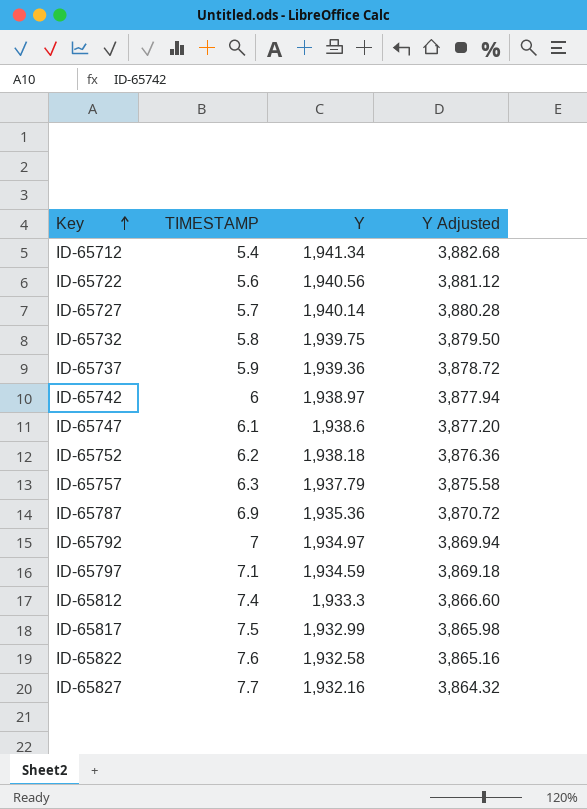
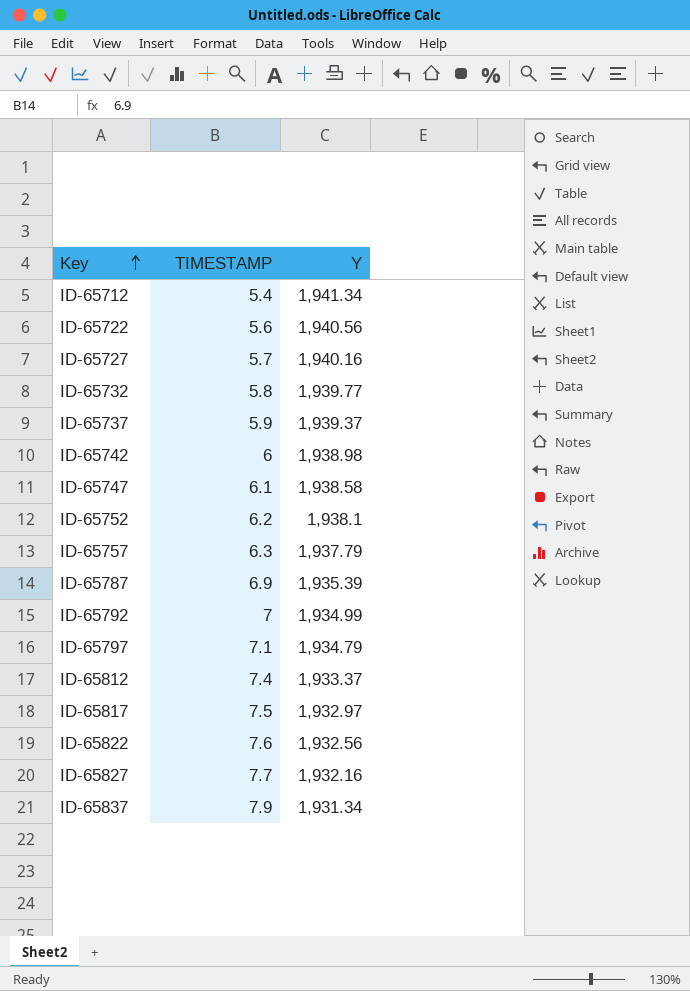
column Y Adjusted | formula: [Y] * 2 -> none
ID-65727 | Y: 1,940.14 -> 1,940.16
ID-65732 | Y: 1,939.75 -> 1,939.77
ID-65737 | Y: 1,939.36 -> 1,939.37
ID-65742 | Y: 1,938.97 -> 1,938.98
ID-65747 | Y: 1,938.6 -> 1,938.58
ID-65752 | Y: 1,938.18 -> 1,938.1
ID-65787 | Y: 1,935.36 -> 1,935.39
ID-65792 | Y: 1,934.97 -> 1,934.99
ID-65797 | Y: 1,934.59 -> 1,934.79
ID-65812 | Y: 1,933.3 -> 1,933.37
ID-65817 | Y: 1,932.99 -> 1,932.97
ID-65822 | Y: 1,932.58 -> 1,932.56
row ID-65837: none -> 7.9 | 1,931.34

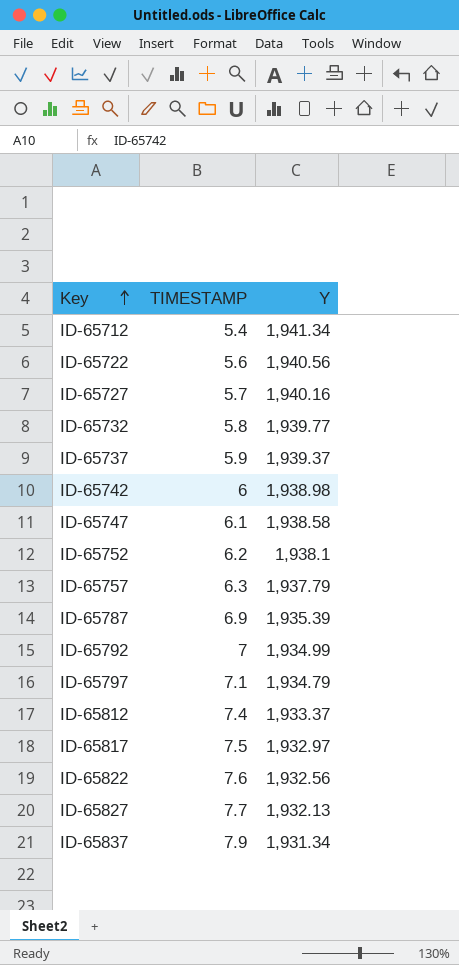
ID-65827 | Y: 1,932.16 -> 1,932.13

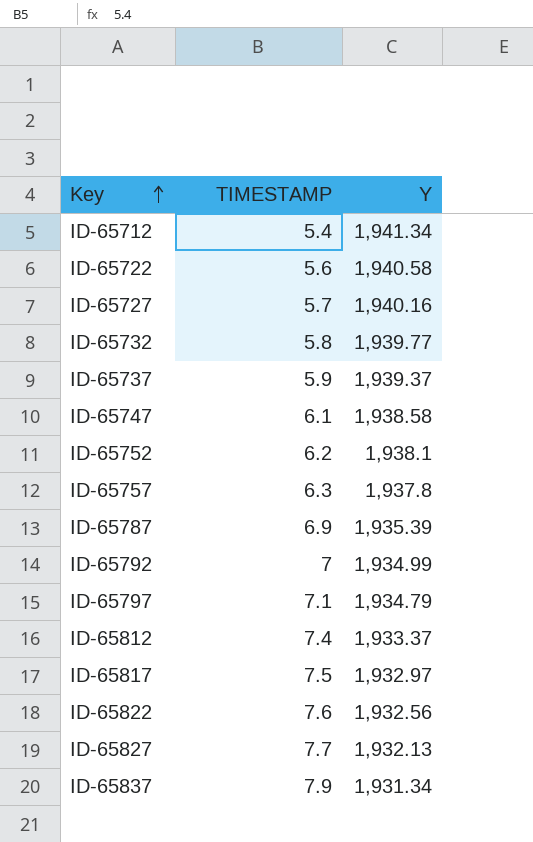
row ID-65742: 6 | 1,938.98 -> none
ID-65722 | Y: 1,940.56 -> 1,940.58
ID-65757 | Y: 1,937.79 -> 1,937.8

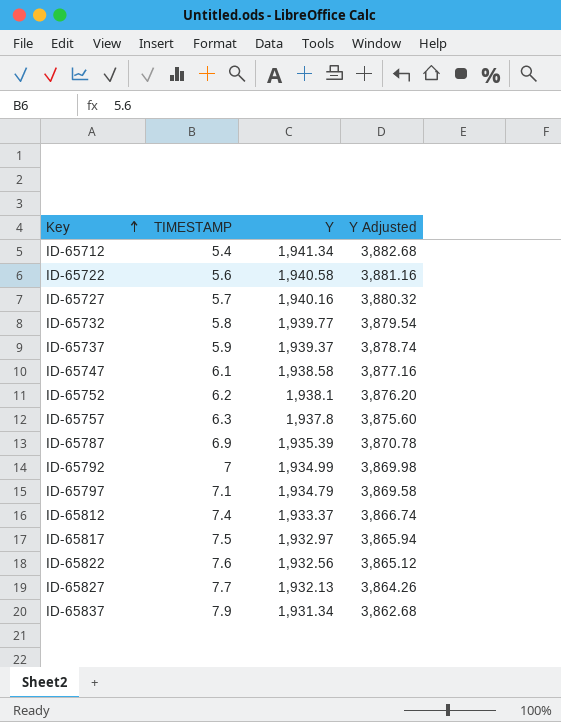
column Y Adjusted | formula: none -> [Y] * 2

